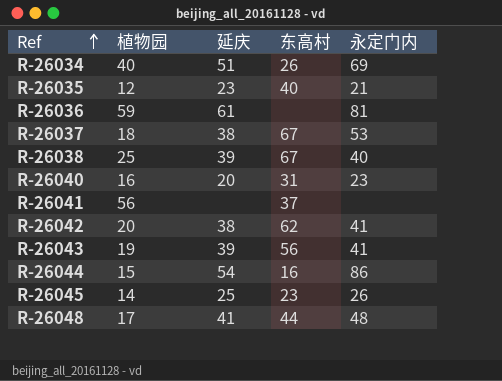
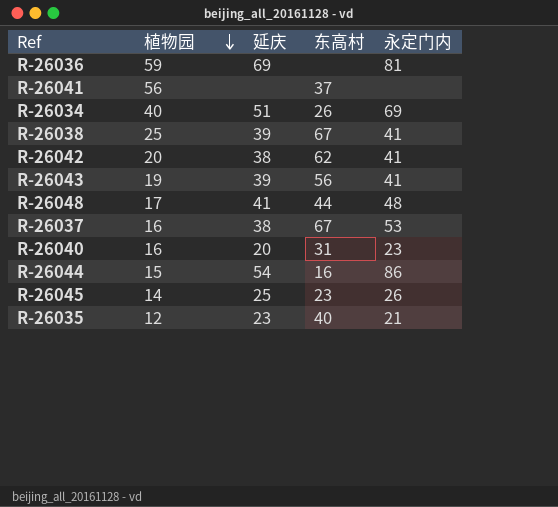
row order: Ref ascending -> 植物园 descending
R-26036 | 延庆: 61 -> 69
R-26038 | 永定门内: 40 -> 41
R-26037 | 植物园: 18 -> 16

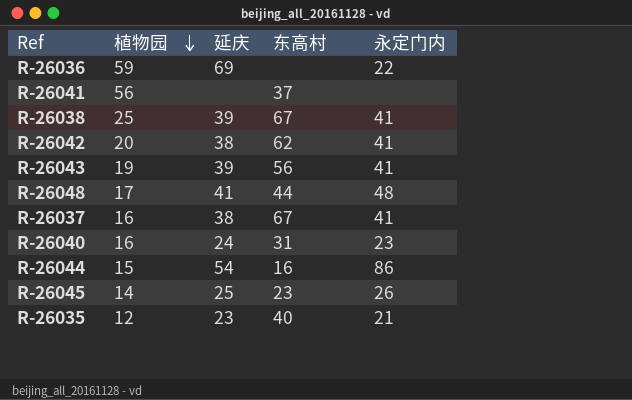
row R-26034: 40 | 51 | 26 | 69 -> none
R-26036 | 永定门内: 81 -> 22
R-26037 | 永定门内: 53 -> 41
R-26040 | 延庆: 20 -> 24

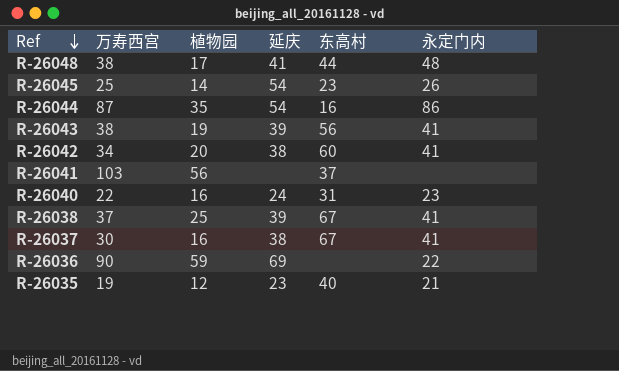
row order: 植物园 descending -> Ref descending
column 万寿西宫 | position: none -> 2
R-26045 | 延庆: 25 -> 54
R-26044 | 植物园: 15 -> 35
R-26042 | 东高村: 62 -> 60

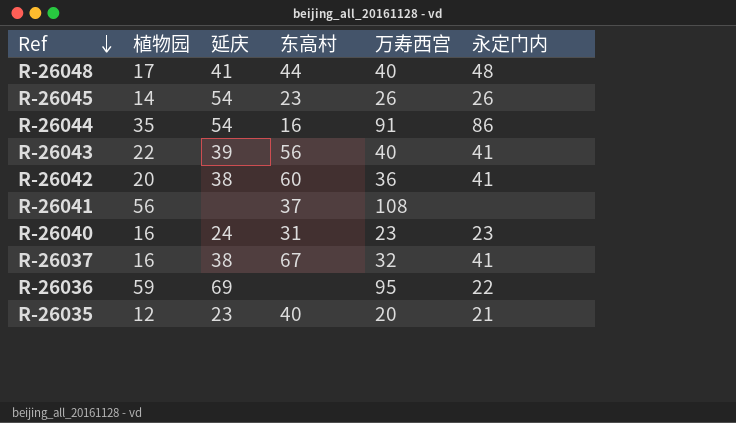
column 万寿西宫 | position: 2 -> 5
row R-26038: 37 | 25 | 39 | 67 | 41 -> none
R-26048 | 万寿西宫: 38 -> 40
R-26045 | 万寿西宫: 25 -> 26
R-26044 | 万寿西宫: 87 -> 91
R-26043 | 植物园: 19 -> 22
R-26043 | 万寿西宫: 38 -> 40
R-26042 | 万寿西宫: 34 -> 36
R-26041 | 万寿西宫: 103 -> 108
R-26040 | 万寿西宫: 22 -> 23
R-26037 | 万寿西宫: 30 -> 32
R-26036 | 万寿西宫: 90 -> 95
R-26035 | 万寿西宫: 19 -> 20

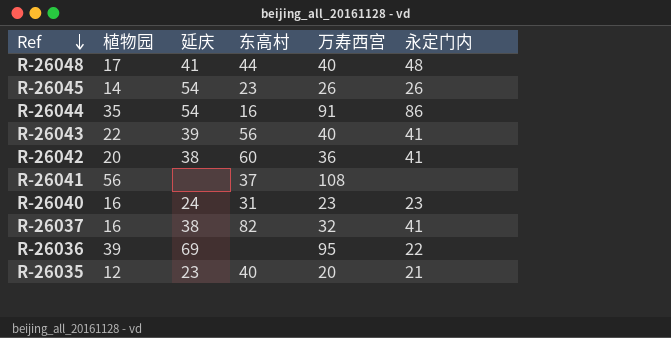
R-26037 | 东高村: 67 -> 82
R-26036 | 植物园: 59 -> 39

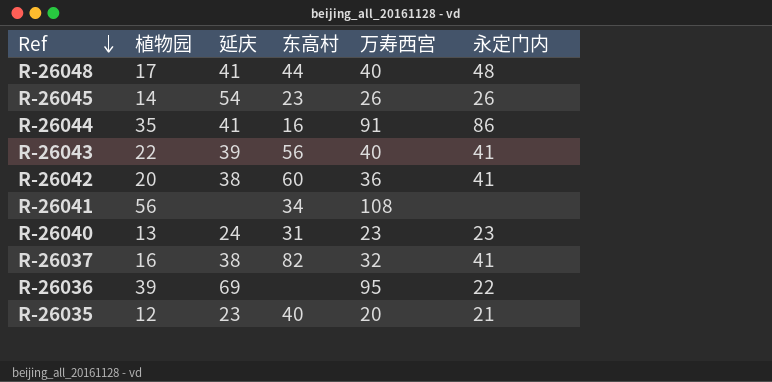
R-26044 | 延庆: 54 -> 41
R-26041 | 东高村: 37 -> 34
R-26040 | 植物园: 16 -> 13

